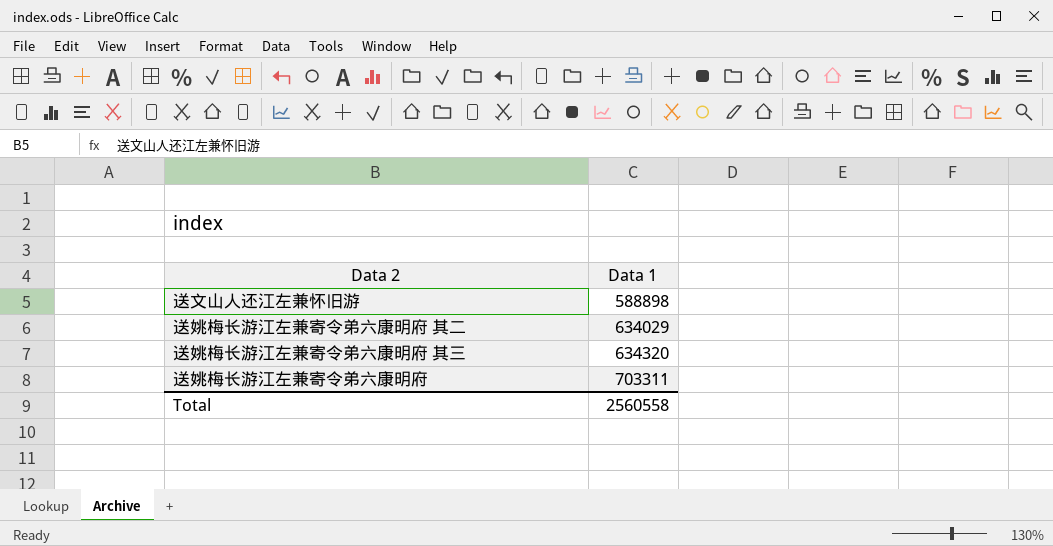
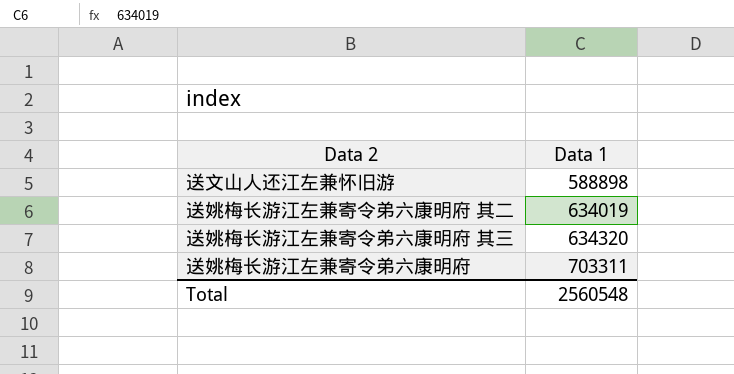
送姚梅长游江左兼寄令弟六康明府 其二 | Data 1: 634029 -> 634019
Total | Data 1: 2560558 -> 2560548

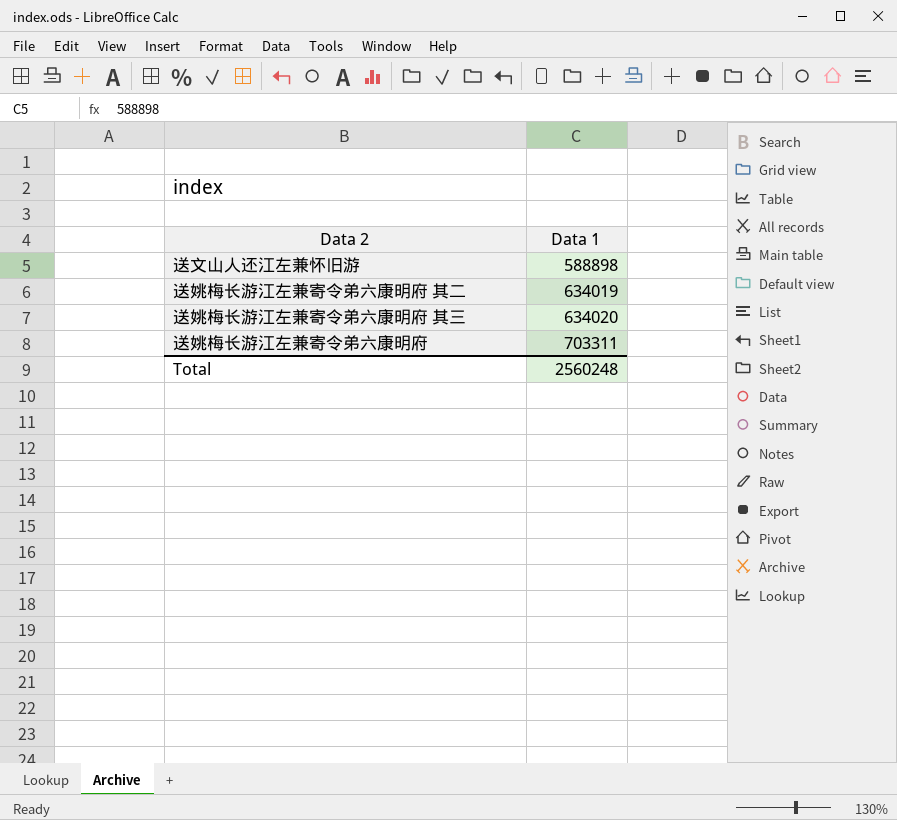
送姚梅长游江左兼寄令弟六康明府 其三 | Data 1: 634320 -> 634020
Total | Data 1: 2560548 -> 2560248

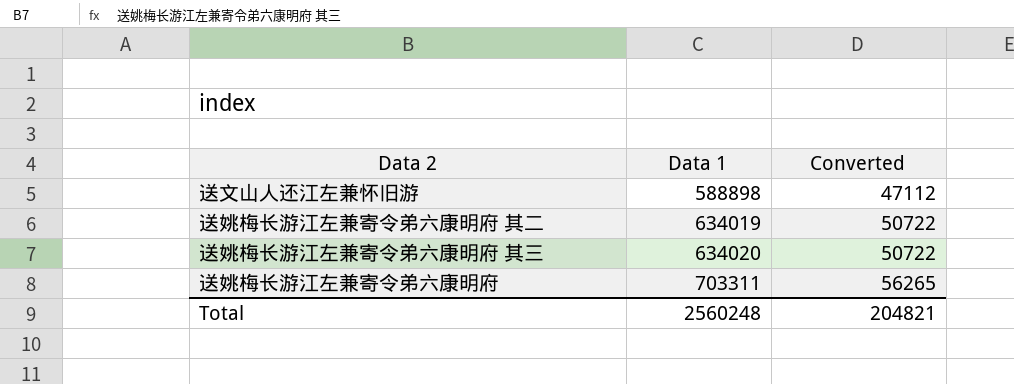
column Converted | formula: none -> [Data 1] * 0.08

